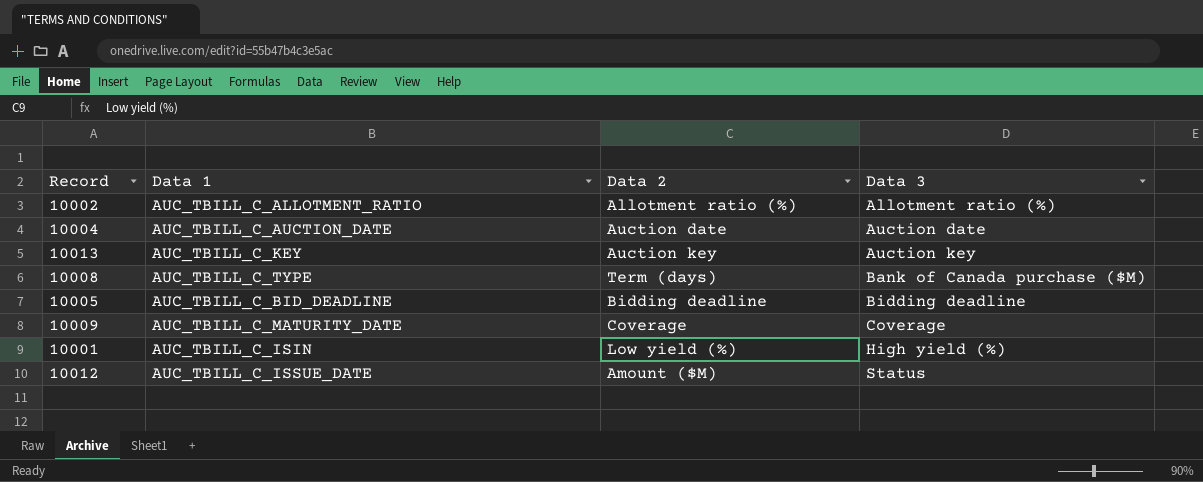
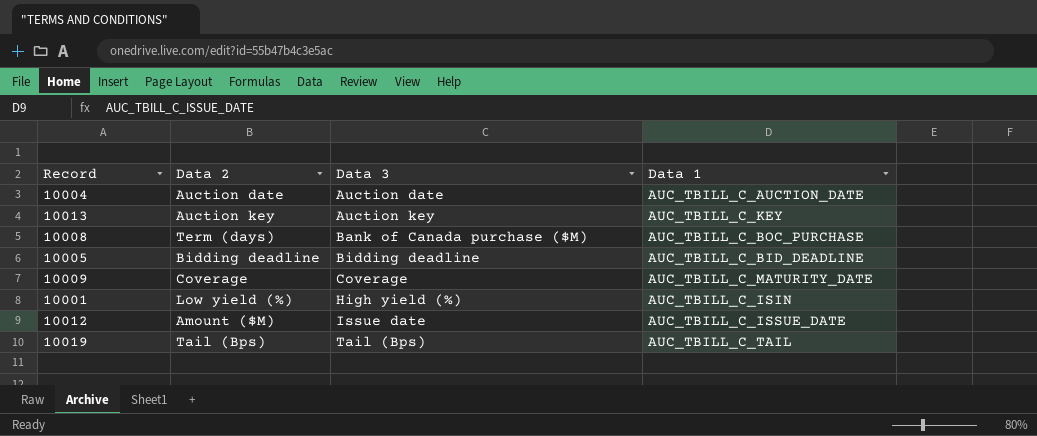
column Data 1 | position: 2 -> 4
row 10002: AUC_TBILL_C_ALLOTMENT_RATIO | Allotment ratio (%) | Allotment ratio (%) -> none
10008 | Data 1: AUC_TBILL_C_TYPE -> AUC_TBILL_C_BOC_PURCHASE
10012 | Data 3: Status -> Issue date
row 10019: none -> Tail (Bps) | Tail (Bps) | AUC_TBILL_C_TAIL

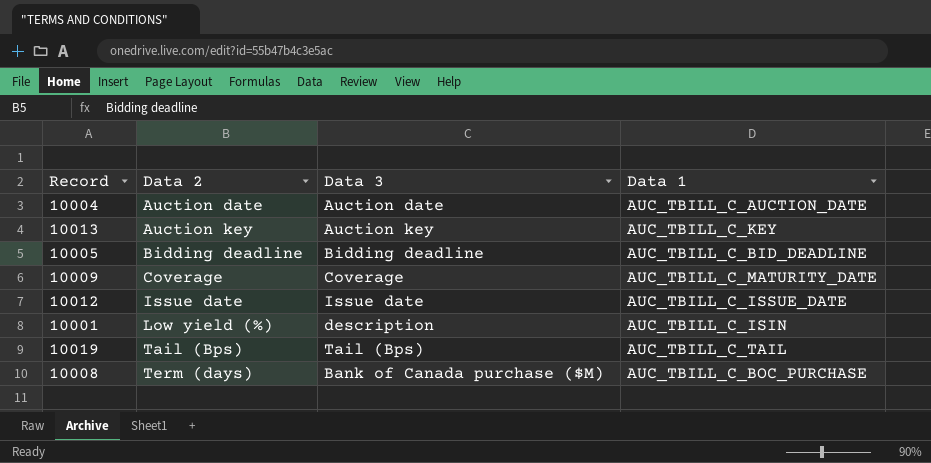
row order: Data 3 ascending -> Data 2 ascending
10012 | Data 2: Amount ($M) -> Issue date
10001 | Data 3: High yield (%) -> description

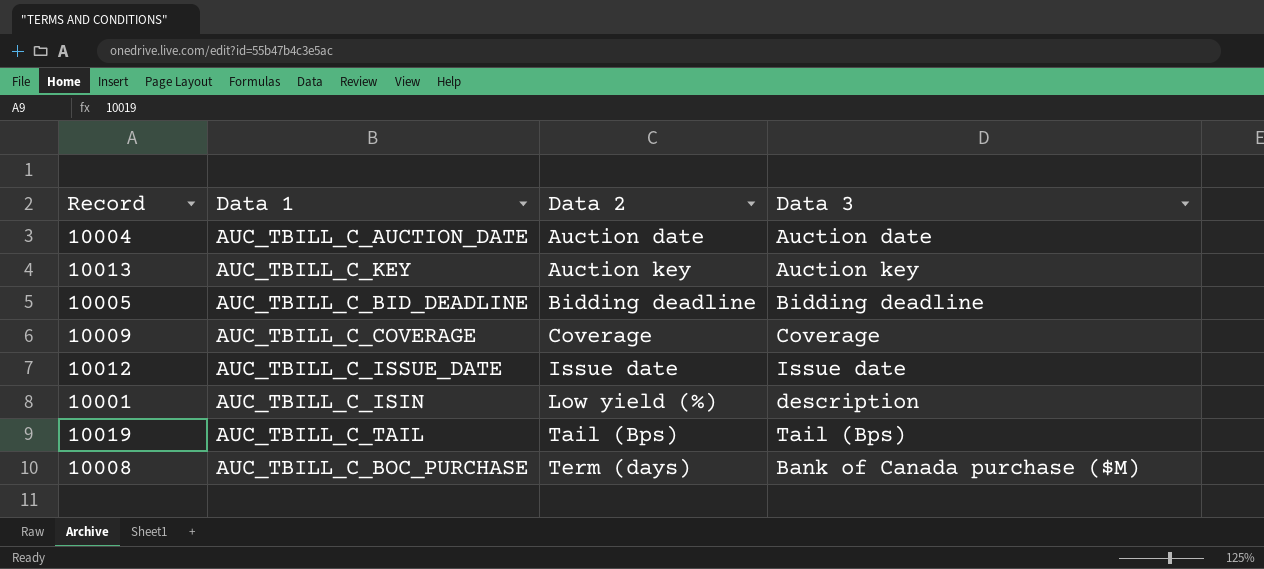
column Data 1 | position: 4 -> 2
10009 | Data 1: AUC_TBILL_C_MATURITY_DATE -> AUC_TBILL_C_COVERAGE

